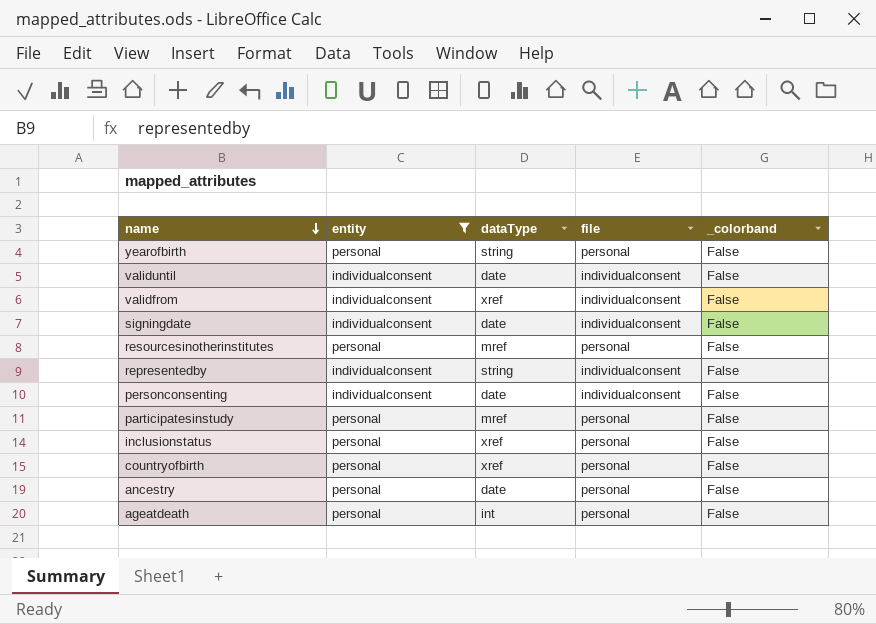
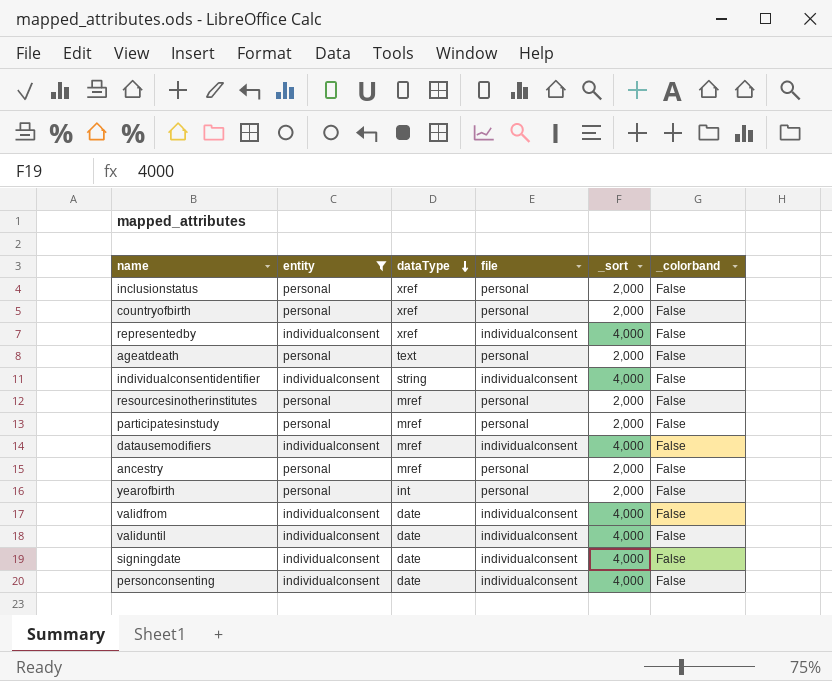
row order: name descending -> dataType descending
column _sort | position: none -> 5
representedby | dataType: string -> xref
ageatdeath | dataType: int -> text
row individualconsentidentifier: none -> individualconsent | string | individualconsent | 4,000 | False
row datausemodifiers: none -> individualconsent | mref | individualconsent | 4,000 | False
ancestry | dataType: date -> mref
yearofbirth | dataType: string -> int
validfrom | dataType: xref -> date

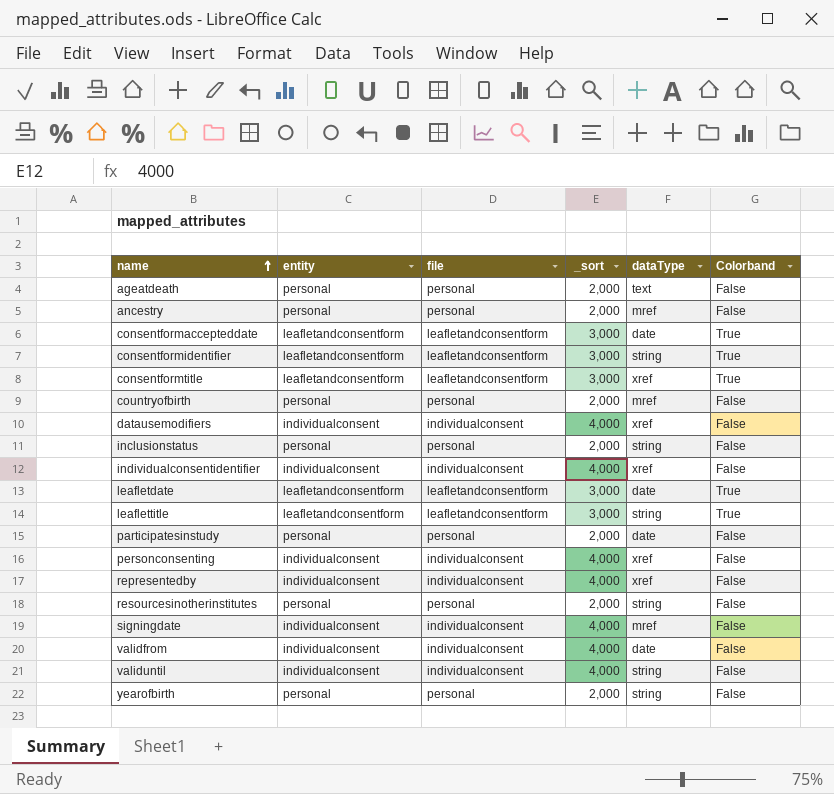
filter: entity != leafletandconsentform -> none
row order: dataType descending -> name ascending
column dataType | position: 3 -> 5
column name: _colorband -> Colorband
countryofbirth | dataType: xref -> mref
datausemodifiers | dataType: mref -> xref
inclusionstatus | dataType: xref -> string
individualconsentidentifier | dataType: string -> xref
participatesinstudy | dataType: mref -> date
personconsenting | dataType: date -> xref
resourcesinotherinstitutes | dataType: mref -> string
signingdate | dataType: date -> mref
validuntil | dataType: date -> string
yearofbirth | dataType: int -> string

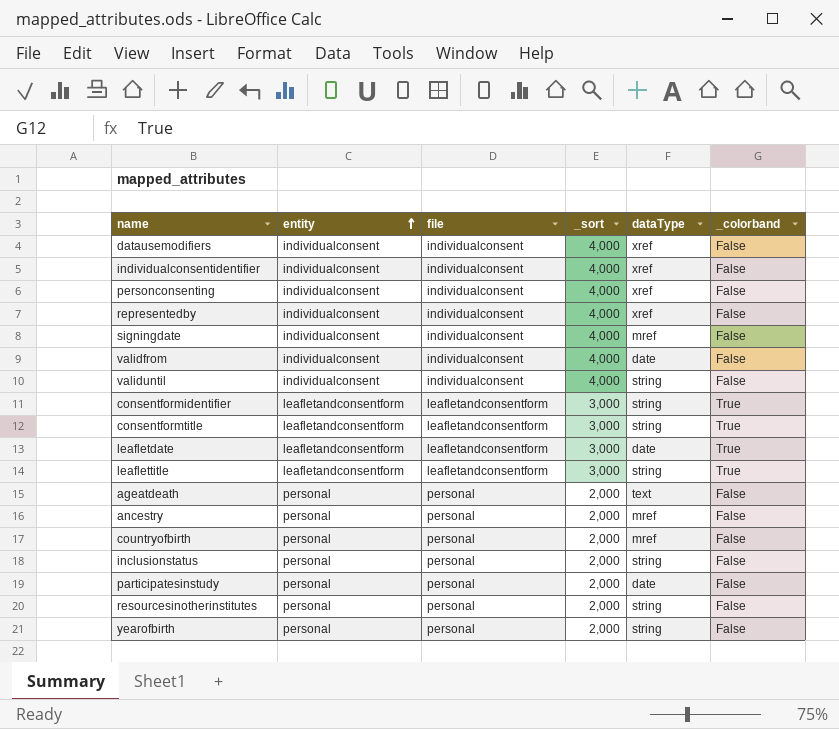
row order: name ascending -> entity ascending
column name: Colorband -> _colorband
row consentformaccepteddate: leafletandconsentform | leafletandconsentform | 3,000 | date | True -> none
consentformtitle | dataType: xref -> string

